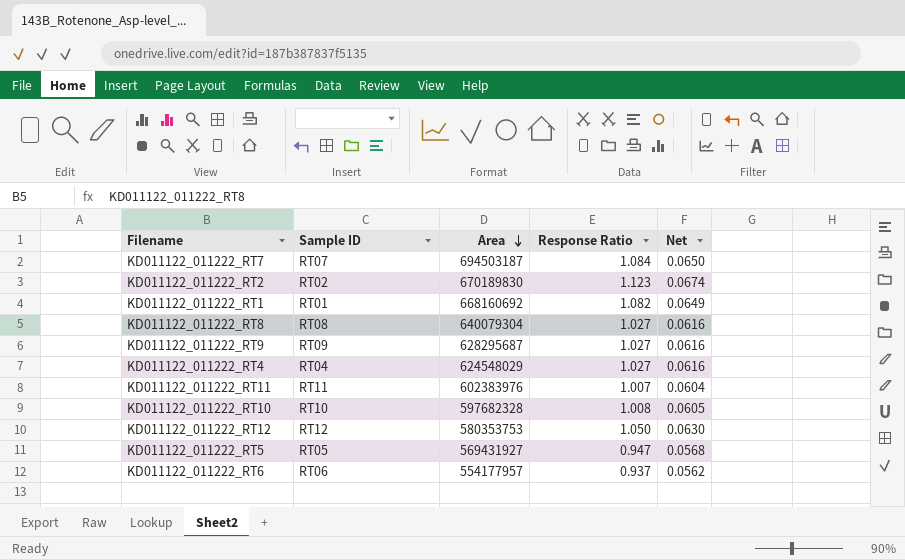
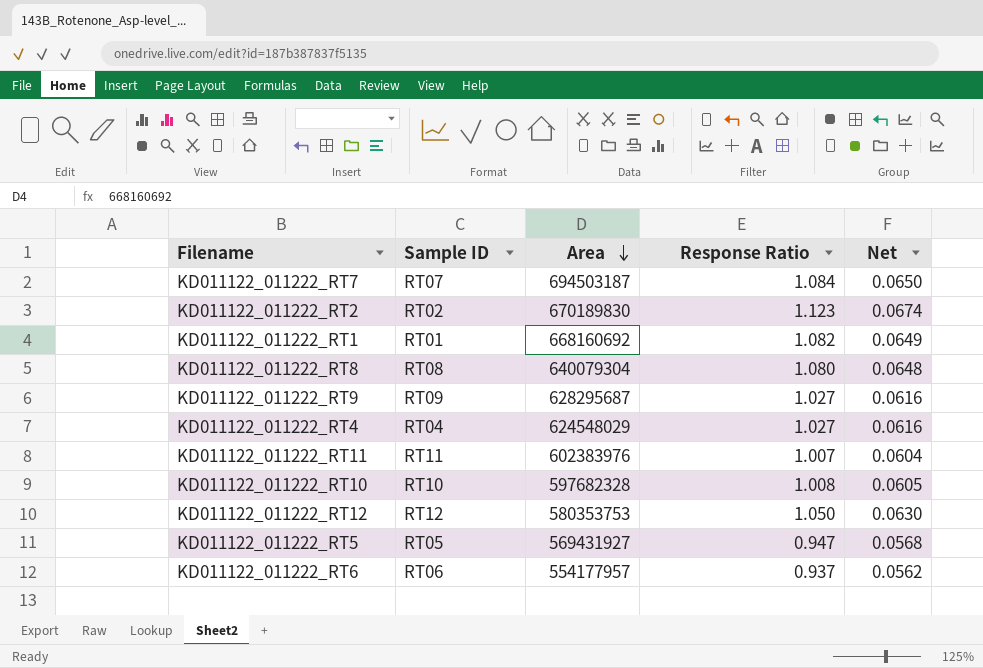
KD011122_011222_RT8 | Response Ratio: 1.027 -> 1.080
KD011122_011222_RT8 | Net: 0.0616 -> 0.0648

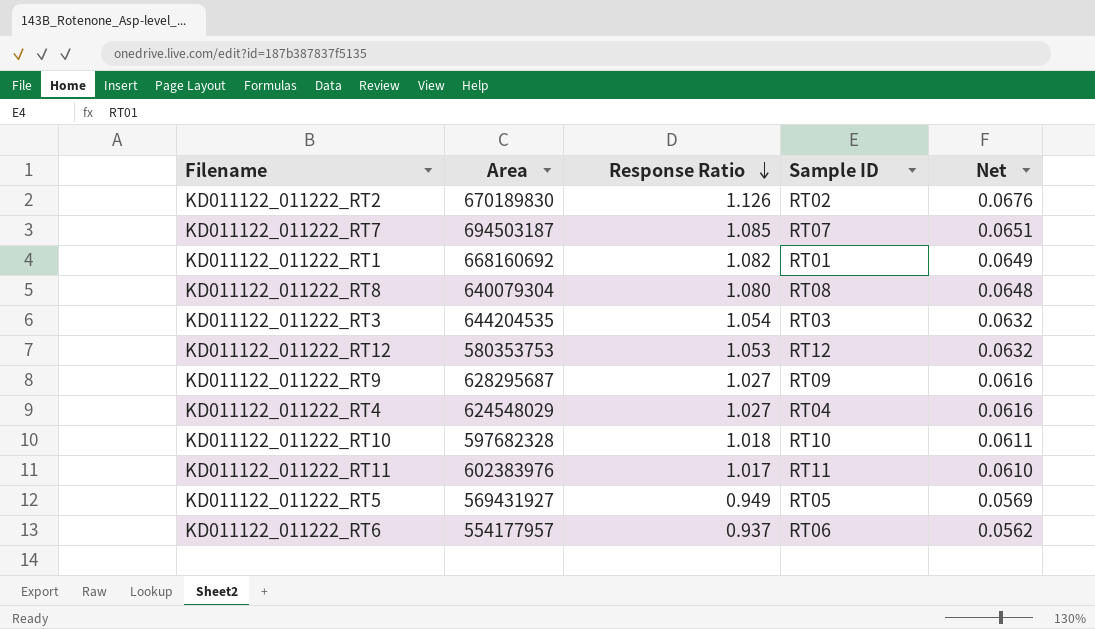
row order: Area descending -> Response Ratio descending
column Sample ID | position: 2 -> 4
KD011122_011222_RT2 | Response Ratio: 1.123 -> 1.126
KD011122_011222_RT2 | Net: 0.0674 -> 0.0676
KD011122_011222_RT7 | Response Ratio: 1.084 -> 1.085
KD011122_011222_RT7 | Net: 0.0650 -> 0.0651
row KD011122_011222_RT3: none -> 644204535 | 1.054 | RT03 | 0.0632
KD011122_011222_RT12 | Response Ratio: 1.050 -> 1.053
KD011122_011222_RT12 | Net: 0.0630 -> 0.0632
KD011122_011222_RT10 | Response Ratio: 1.008 -> 1.018
KD011122_011222_RT10 | Net: 0.0605 -> 0.0611
KD011122_011222_RT11 | Response Ratio: 1.007 -> 1.017
KD011122_011222_RT11 | Net: 0.0604 -> 0.0610
KD011122_011222_RT5 | Response Ratio: 0.947 -> 0.949
KD011122_011222_RT5 | Net: 0.0568 -> 0.0569

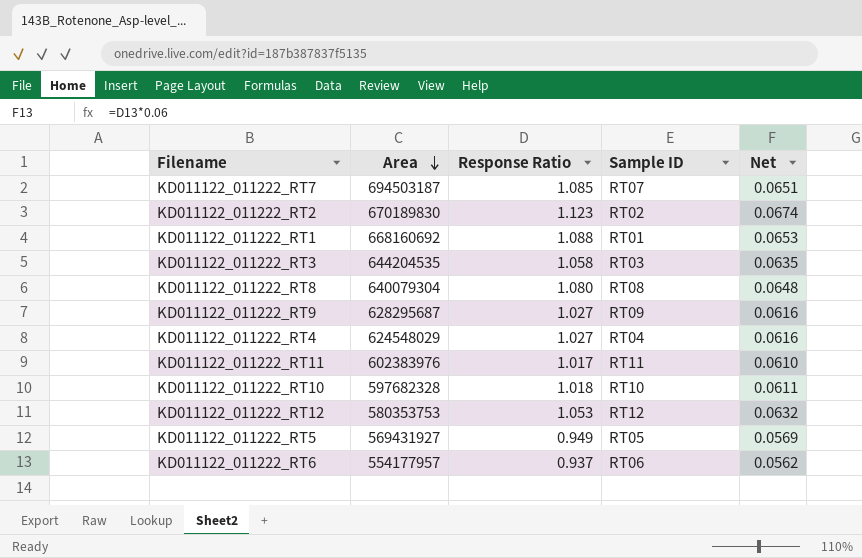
row order: Response Ratio descending -> Area descending
KD011122_011222_RT2 | Response Ratio: 1.126 -> 1.123
KD011122_011222_RT2 | Net: 0.0676 -> 0.0674
KD011122_011222_RT1 | Response Ratio: 1.082 -> 1.088
KD011122_011222_RT1 | Net: 0.0649 -> 0.0653
KD011122_011222_RT3 | Response Ratio: 1.054 -> 1.058
KD011122_011222_RT3 | Net: 0.0632 -> 0.0635

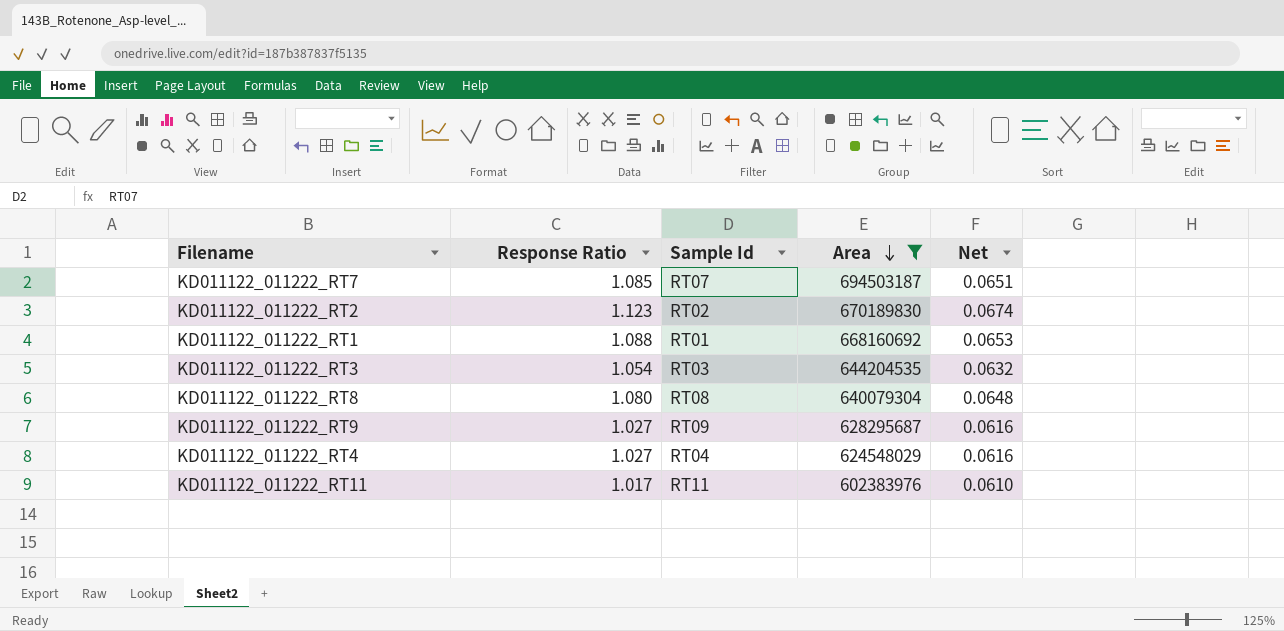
filter: none -> Area >= 602383976
column name: Sample ID -> Sample Id
column Area | position: 2 -> 4
KD011122_011222_RT3 | Response Ratio: 1.058 -> 1.054
KD011122_011222_RT3 | Net: 0.0635 -> 0.0632

